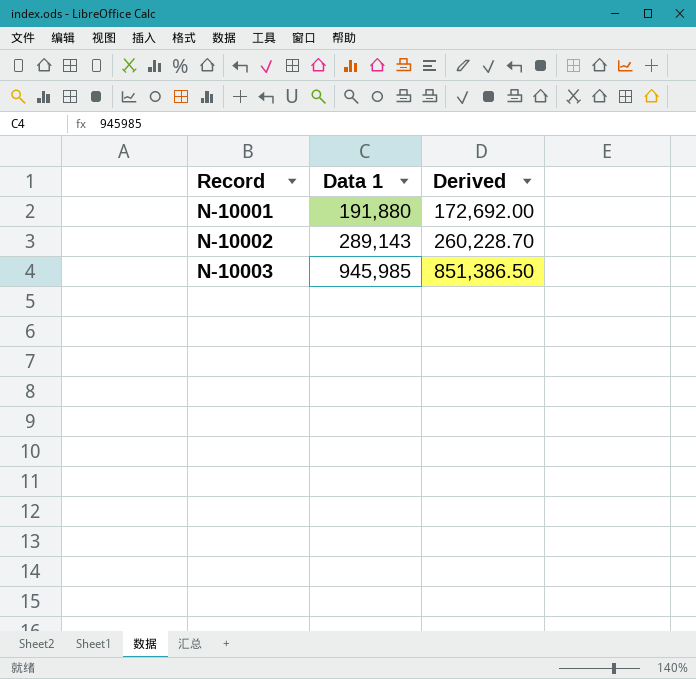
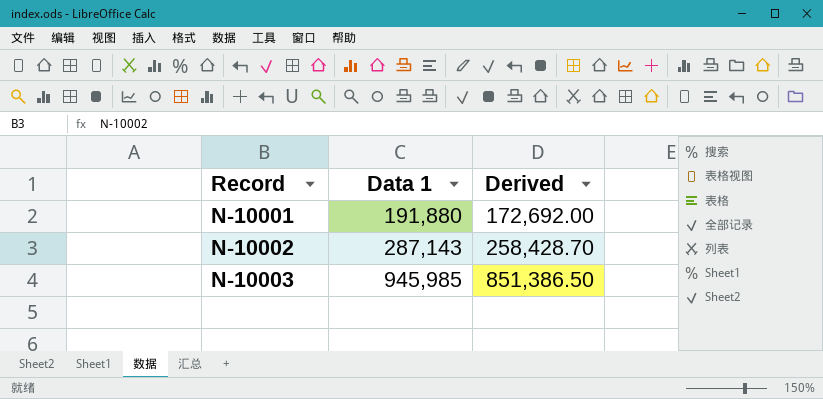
N-10002 | Data 1: 289,143 -> 287,143
N-10002 | Derived: 260,228.70 -> 258,428.70

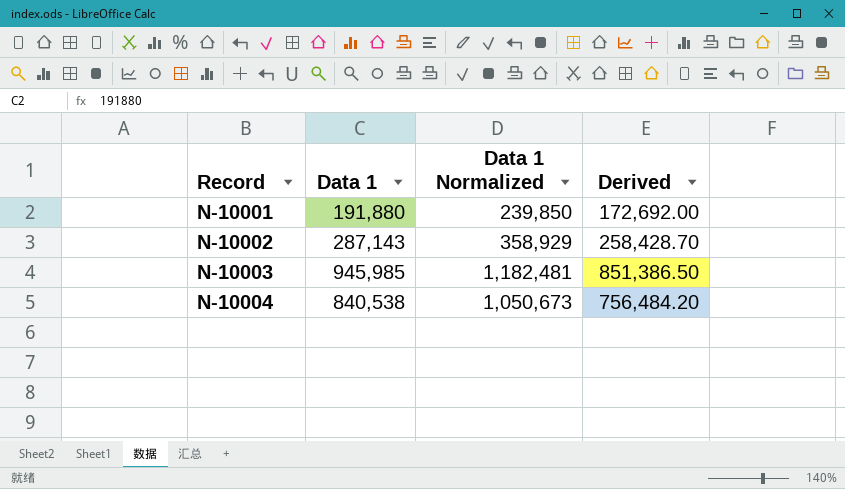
column Data 1 Normalized | formula: none -> [Data 1] * 1.25
row N-10004: none -> 840,538 | 1,050,673 | 756,484.20

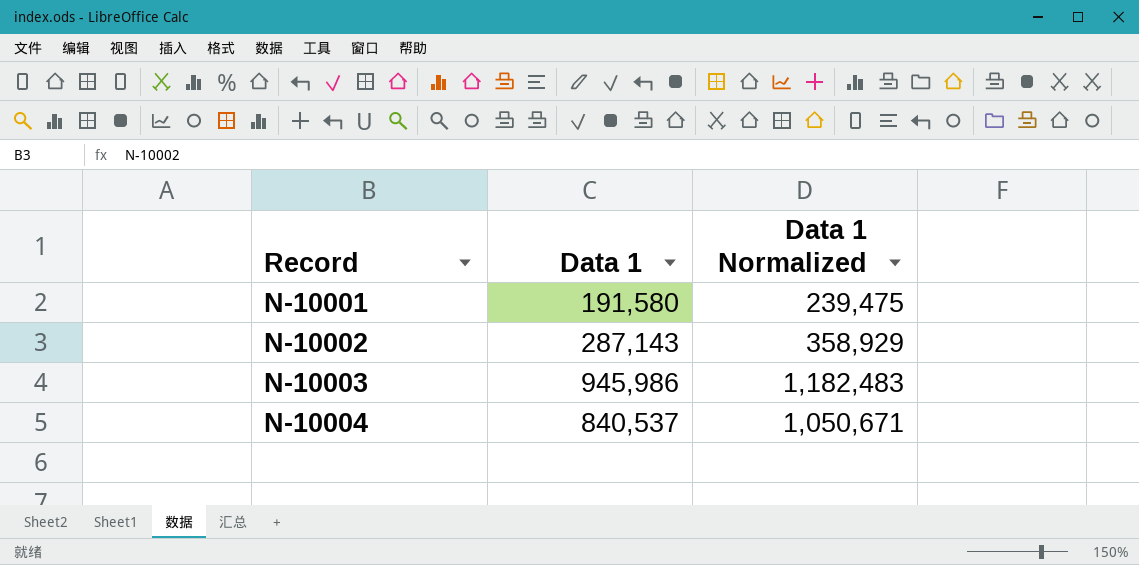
column Derived | formula: [Data 1] * 0.9 -> none
N-10001 | Data 1: 191,880 -> 191,580
N-10001 | Data 1 Normalized: 239,850 -> 239,475
N-10003 | Data 1: 945,985 -> 945,986
N-10003 | Data 1 Normalized: 1,182,481 -> 1,182,483
N-10004 | Data 1: 840,538 -> 840,537
N-10004 | Data 1 Normalized: 1,050,673 -> 1,050,671

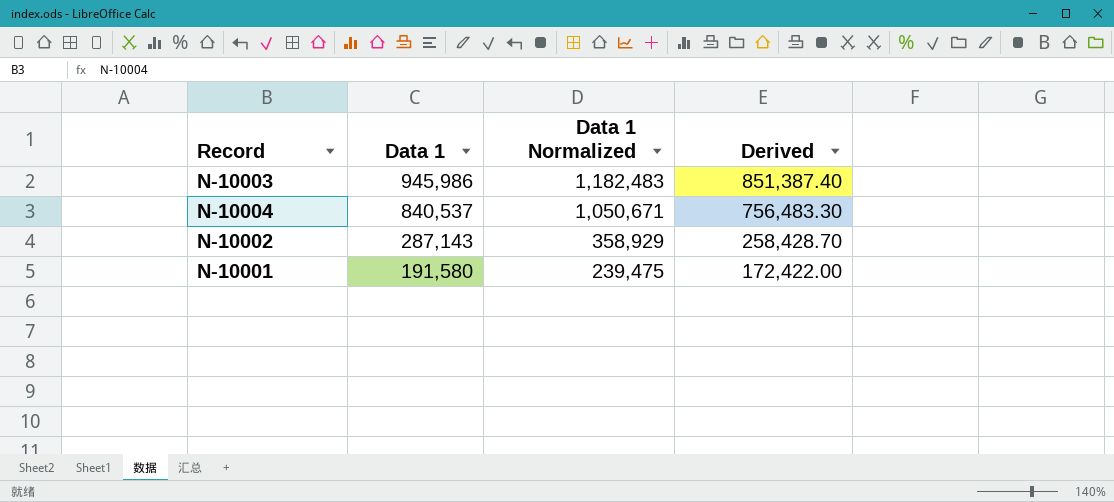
row order: Record ascending -> Data 1 descending
column Derived | formula: none -> [Data 1] * 0.9

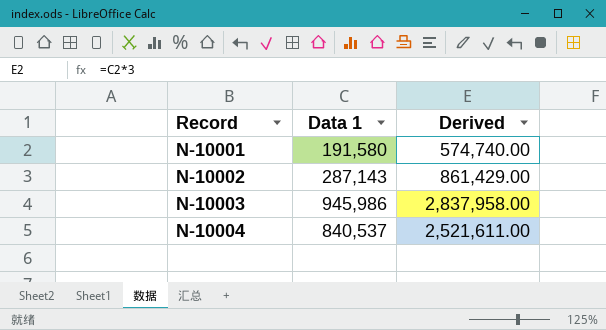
row order: Data 1 descending -> Record ascending
column Data 1 Normalized | formula: [Data 1] * 1.25 -> none
column Derived | formula: [Data 1] * 0.9 -> [Data 1] * 3

